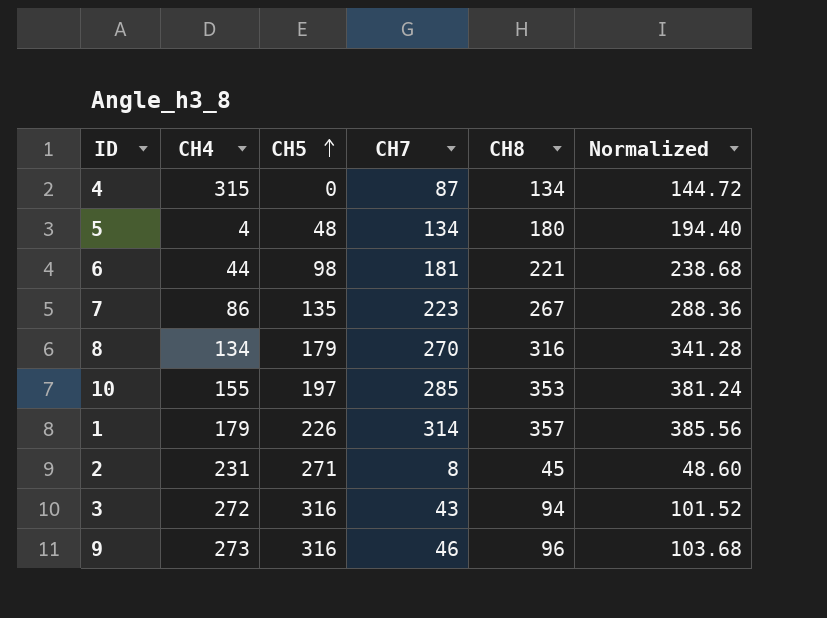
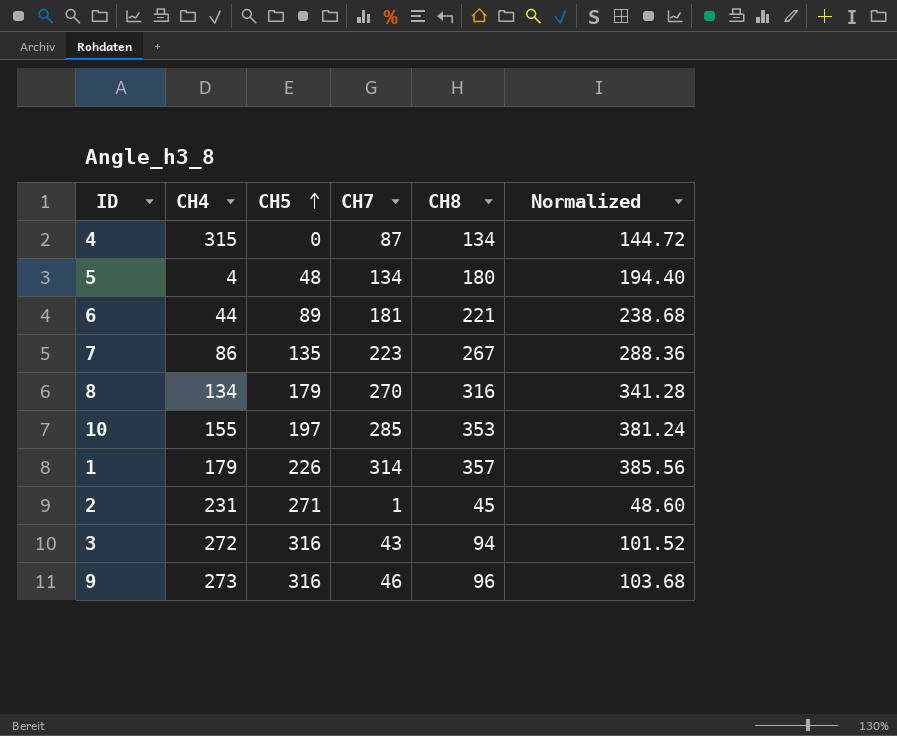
6 | CH5: 98 -> 89
2 | CH7: 8 -> 1

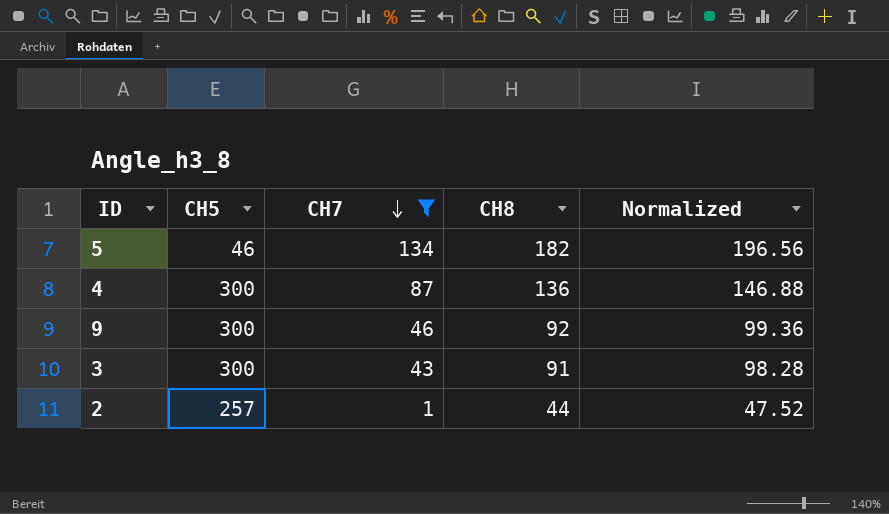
filter: none -> CH7 <= 134
row order: CH5 ascending -> CH7 descending
column CH4 | position: 2 -> none
5 | CH5: 48 -> 46
5 | CH8: 180 -> 182
5 | Normalized: 194.40 -> 196.56
4 | CH5: 0 -> 300
4 | CH8: 134 -> 136
4 | Normalized: 144.72 -> 146.88
9 | CH5: 316 -> 300
9 | CH8: 96 -> 92
9 | Normalized: 103.68 -> 99.36
3 | CH5: 316 -> 300
3 | CH8: 94 -> 91
3 | Normalized: 101.52 -> 98.28
2 | CH5: 271 -> 257
2 | CH8: 45 -> 44
2 | Normalized: 48.60 -> 47.52

